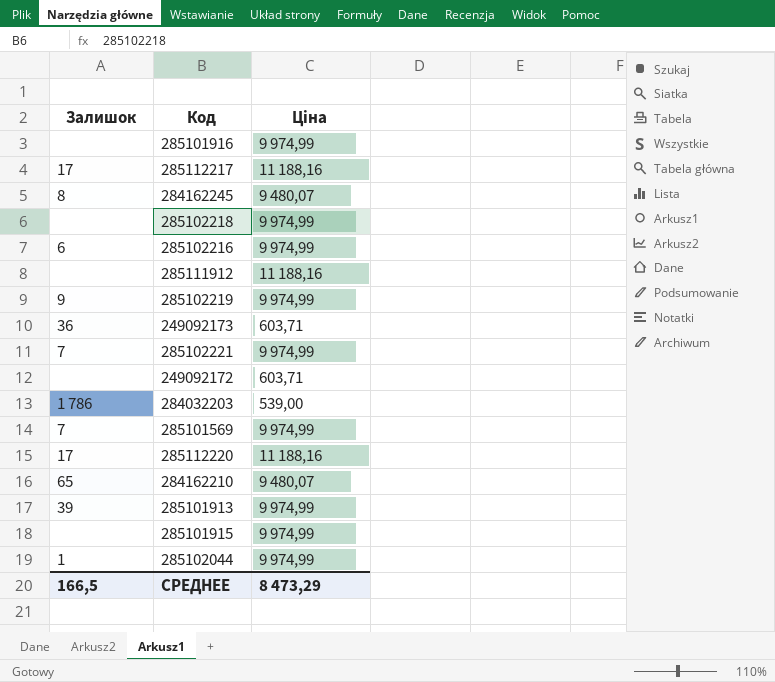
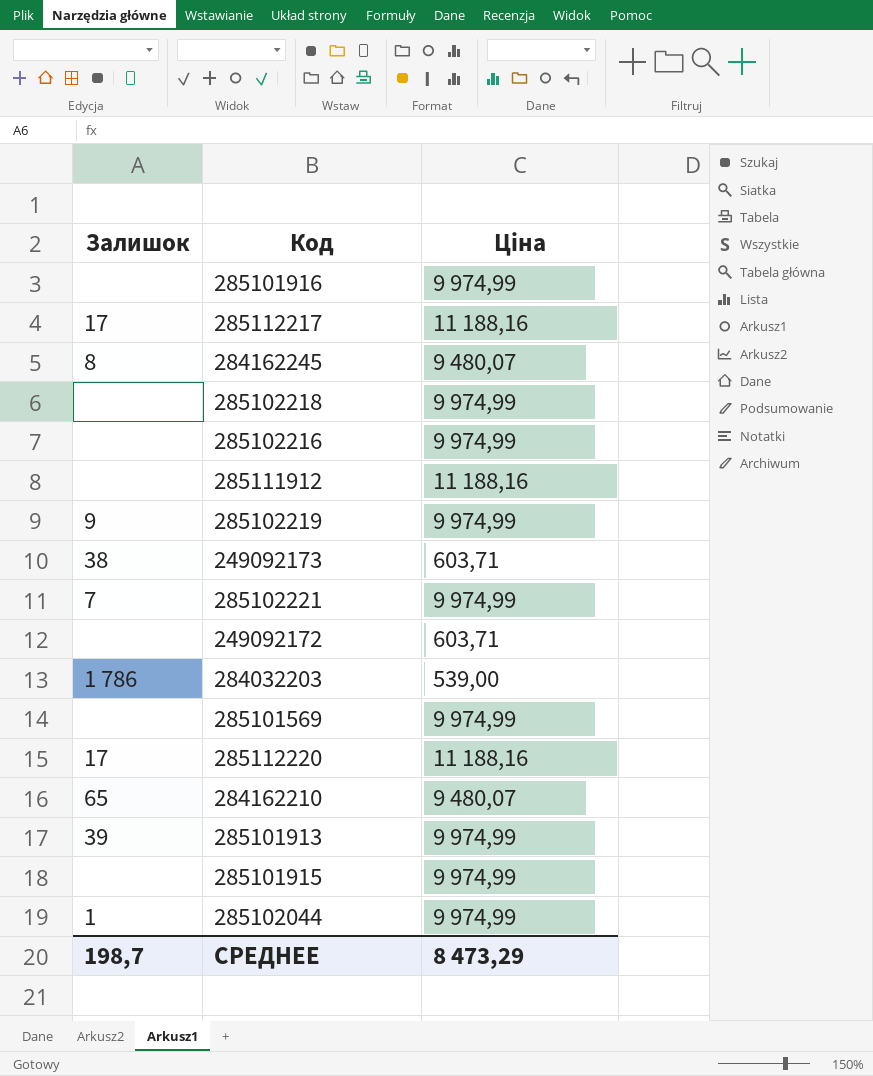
285102216 | Залишок: 6 -> none
249092173 | Залишок: 36 -> 38
285101569 | Залишок: 7 -> none
СРЕДНЕЕ | Залишок: 166,5 -> 198,7

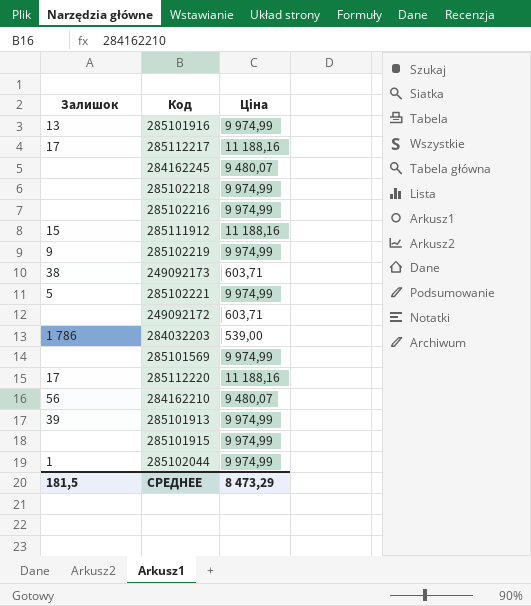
285101916 | Залишок: none -> 13
284162245 | Залишок: 8 -> none
285111912 | Залишок: none -> 15
285102221 | Залишок: 7 -> 5
284162210 | Залишок: 65 -> 56
СРЕДНЕЕ | Залишок: 198,7 -> 181,5

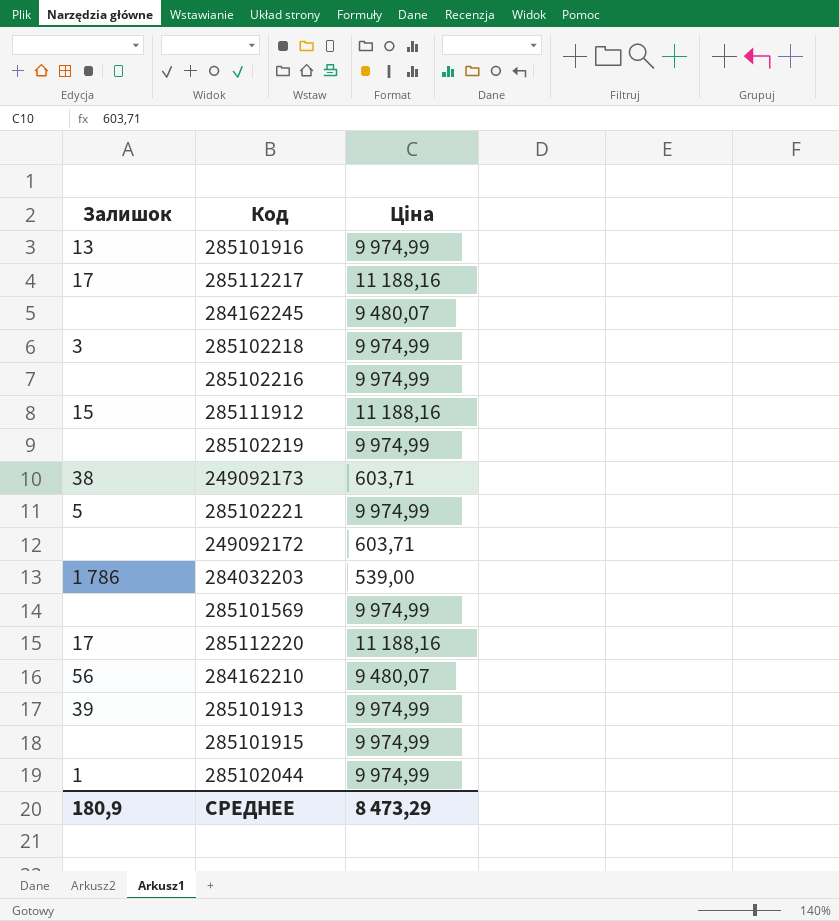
285102218 | Залишок: none -> 3
285102219 | Залишок: 9 -> none
СРЕДНЕЕ | Залишок: 181,5 -> 180,9

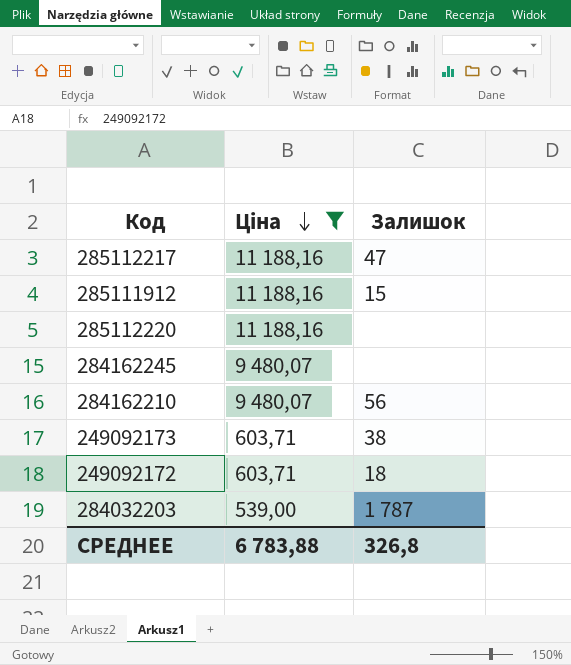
filter: none -> Ціна != 9 974,99
row order: none -> Ціна descending
column Залишок | position: 1 -> 3
285112217 | Залишок: 17 -> 47
285112220 | Залишок: 17 -> none
249092172 | Залишок: none -> 18
284032203 | Залишок: 1 786 -> 1 787
СРЕДНЕЕ | Ціна: 8 473,29 -> 6 783,88
СРЕДНЕЕ | Залишок: 180,9 -> 326,8

